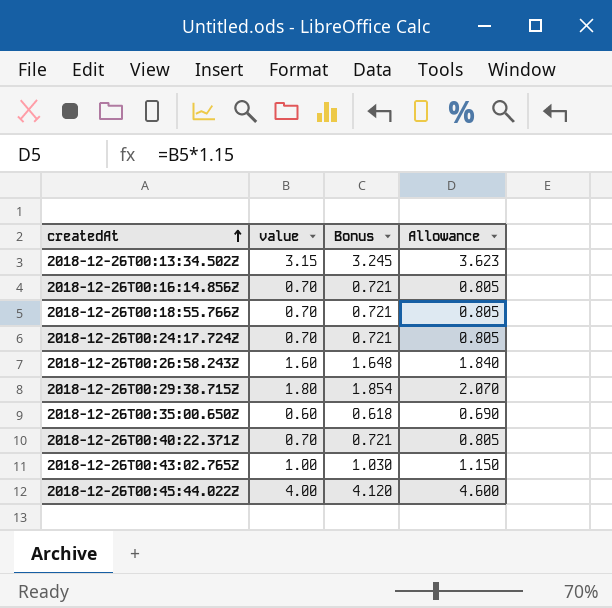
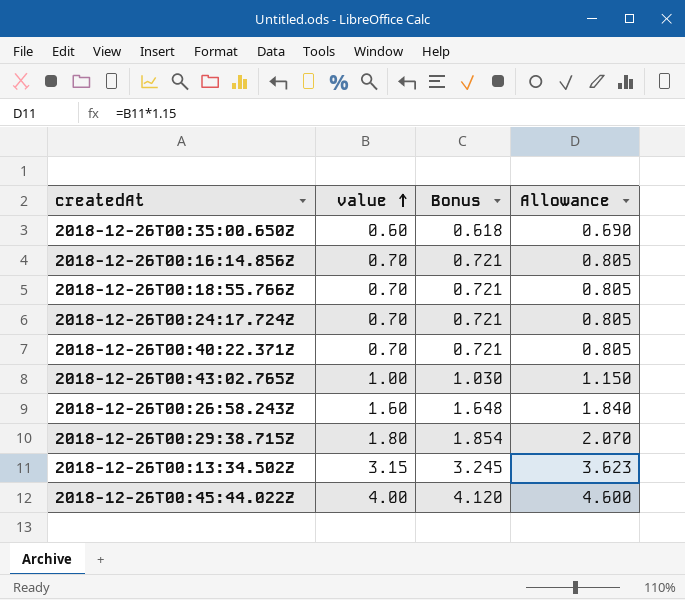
row order: createdAt ascending -> value ascending

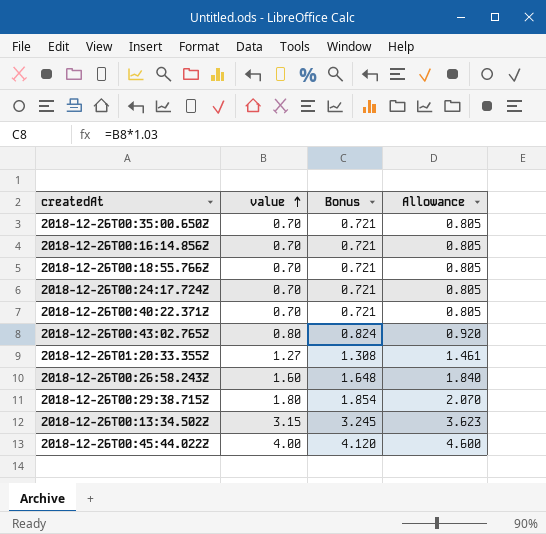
2018-12-26T00:35:00.650Z | value: 0.60 -> 0.70
2018-12-26T00:35:00.650Z | Bonus: 0.618 -> 0.721
2018-12-26T00:35:00.650Z | Allowance: 0.690 -> 0.805
2018-12-26T00:43:02.765Z | value: 1.00 -> 0.80
2018-12-26T00:43:02.765Z | Bonus: 1.030 -> 0.824
2018-12-26T00:43:02.765Z | Allowance: 1.150 -> 0.920
row 2018-12-26T01:20:33.355Z: none -> 1.27 | 1.308 | 1.461

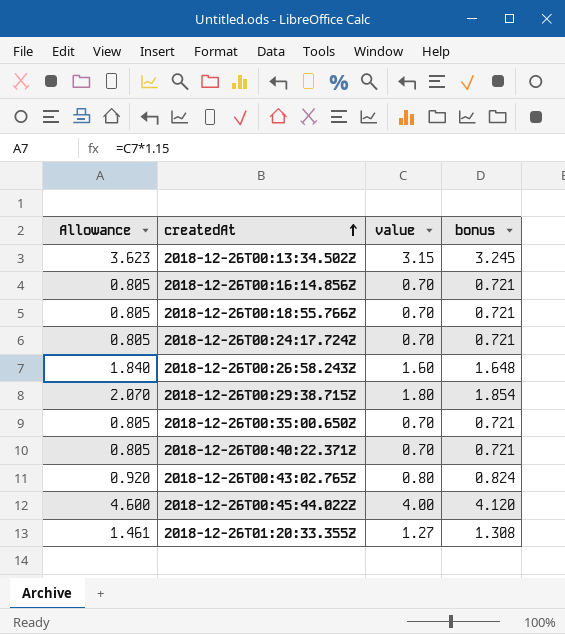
row order: value ascending -> createdAt ascending
column Allowance | position: 4 -> 1
column name: Bonus -> bonus

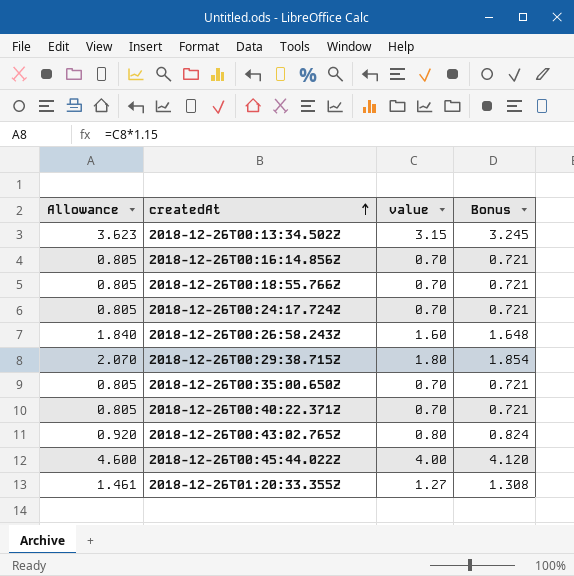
column name: bonus -> Bonus

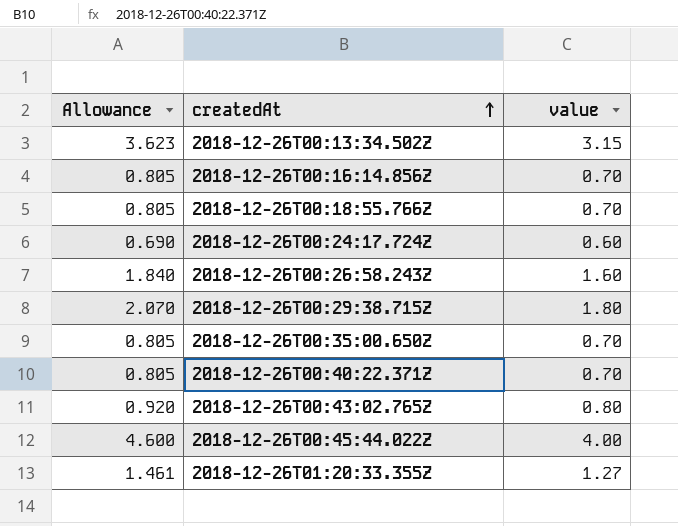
column Bonus | formula: [value] * 1.03 -> none
2018-12-26T00:24:17.724Z | Allowance: 0.805 -> 0.690
2018-12-26T00:24:17.724Z | value: 0.70 -> 0.60

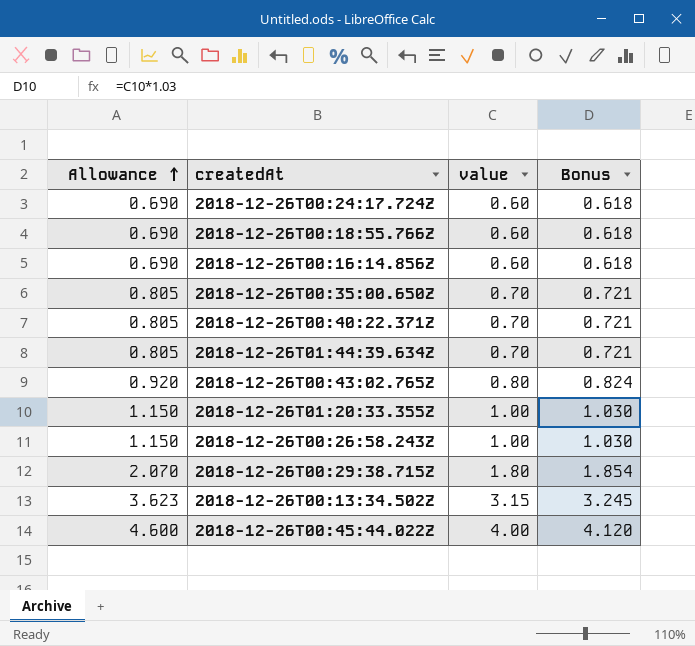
row order: createdAt ascending -> Allowance ascending
column Bonus | formula: none -> [value] * 1.03
2018-12-26T00:18:55.766Z | Allowance: 0.805 -> 0.690
2018-12-26T00:18:55.766Z | value: 0.70 -> 0.60
2018-12-26T00:16:14.856Z | Allowance: 0.805 -> 0.690
2018-12-26T00:16:14.856Z | value: 0.70 -> 0.60
row 2018-12-26T01:44:39.634Z: none -> 0.805 | 0.70 | 0.721
2018-12-26T01:20:33.355Z | Allowance: 1.461 -> 1.150
2018-12-26T01:20:33.355Z | value: 1.27 -> 1.00
2018-12-26T00:26:58.243Z | Allowance: 1.840 -> 1.150
2018-12-26T00:26:58.243Z | value: 1.60 -> 1.00

